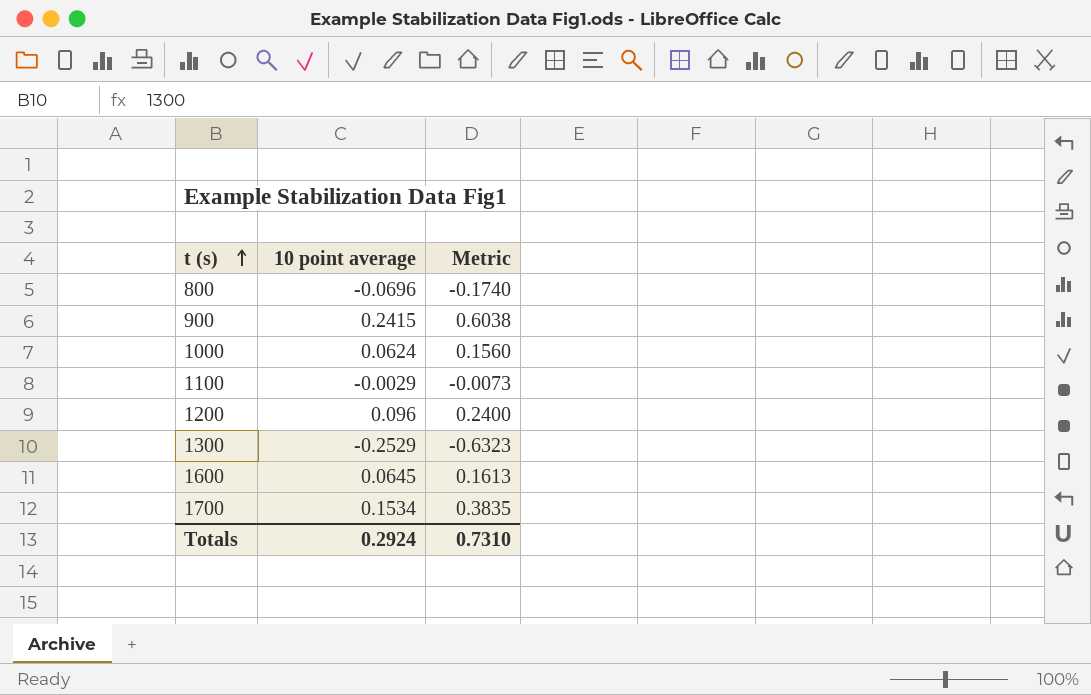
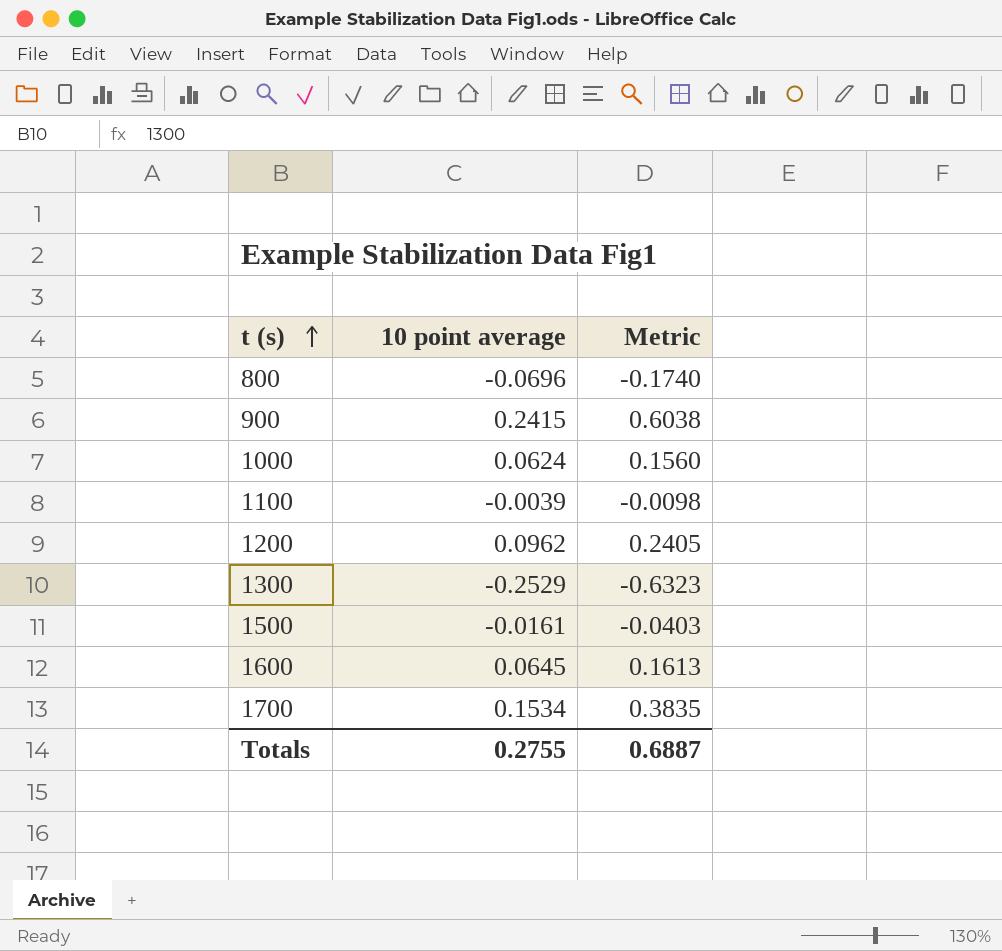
1100 | 10 point average: -0.0029 -> -0.0039
1100 | Metric: -0.0073 -> -0.0098
1200 | 10 point average: 0.096 -> 0.0962
1200 | Metric: 0.2400 -> 0.2405
row 1500: none -> -0.0161 | -0.0403
Totals | 10 point average: 0.2924 -> 0.2755
Totals | Metric: 0.7310 -> 0.6887

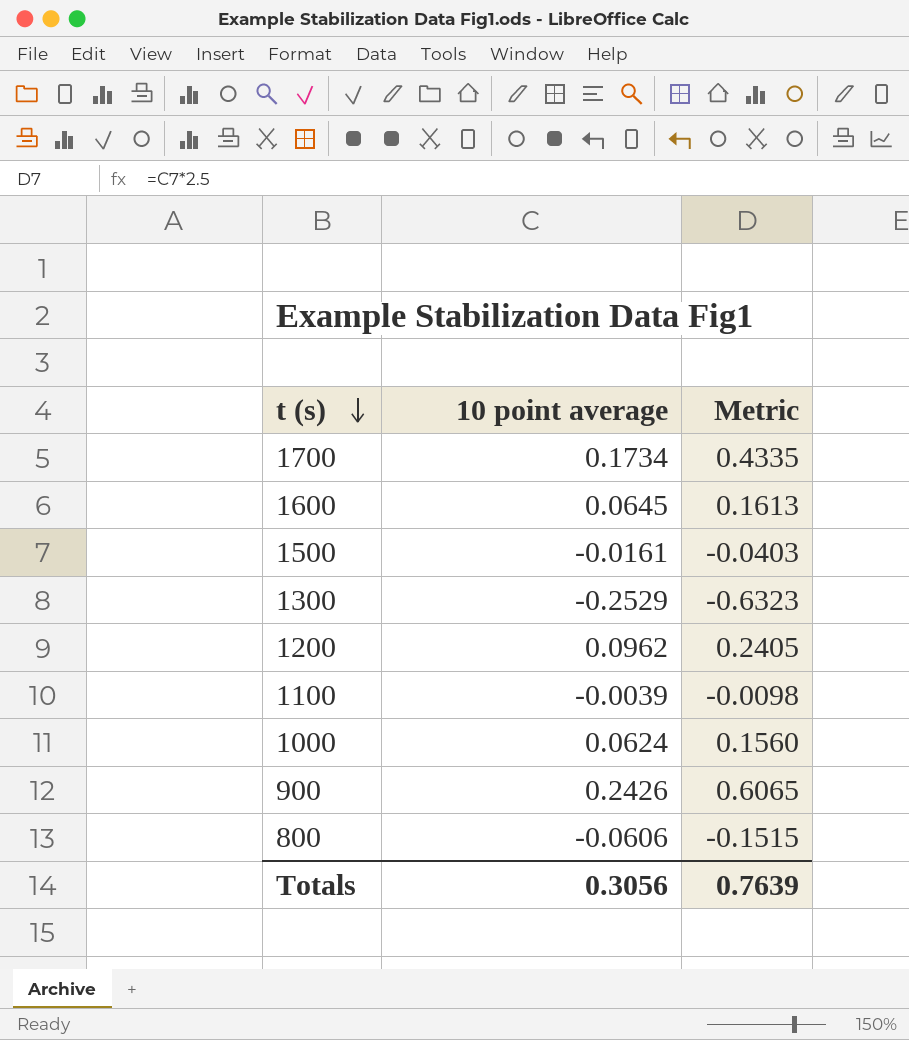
row order: t (s) ascending -> t (s) descending
1700 | 10 point average: 0.1534 -> 0.1734
1700 | Metric: 0.3835 -> 0.4335
900 | 10 point average: 0.2415 -> 0.2426
900 | Metric: 0.6038 -> 0.6065
800 | 10 point average: -0.0696 -> -0.0606
800 | Metric: -0.1740 -> -0.1515
Totals | 10 point average: 0.2755 -> 0.3056
Totals | Metric: 0.6887 -> 0.7639

